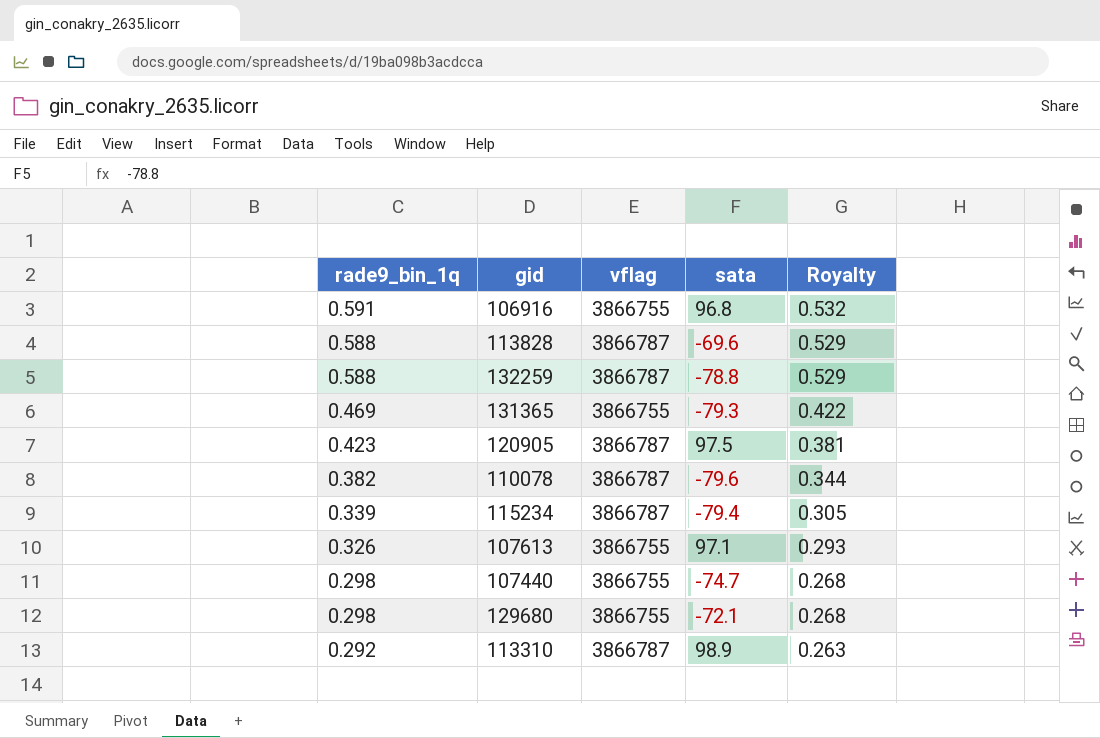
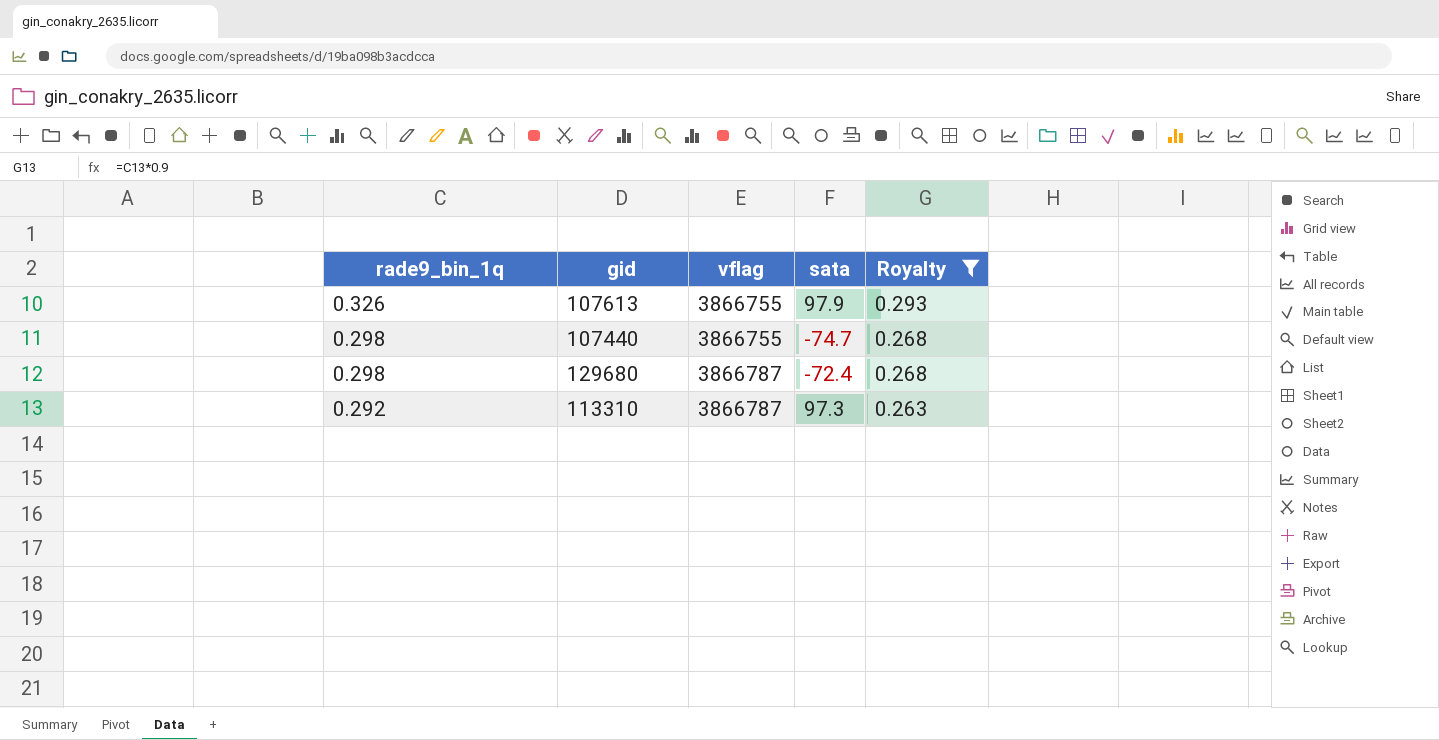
filter: none -> Royalty <= 0.293
107613 | sata: 97.1 -> 97.9
129680 | vflag: 3866755 -> 3866787
129680 | sata: -72.1 -> -72.4
113310 | sata: 98.9 -> 97.3

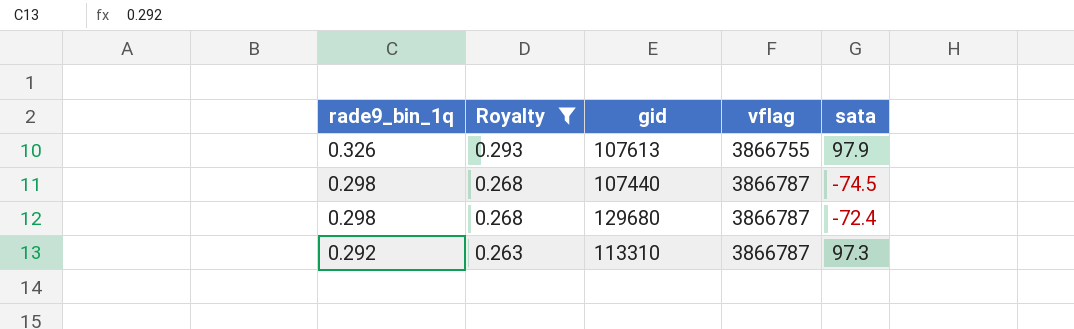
column Royalty | position: 5 -> 2
107440 | vflag: 3866755 -> 3866787
107440 | sata: -74.7 -> -74.5

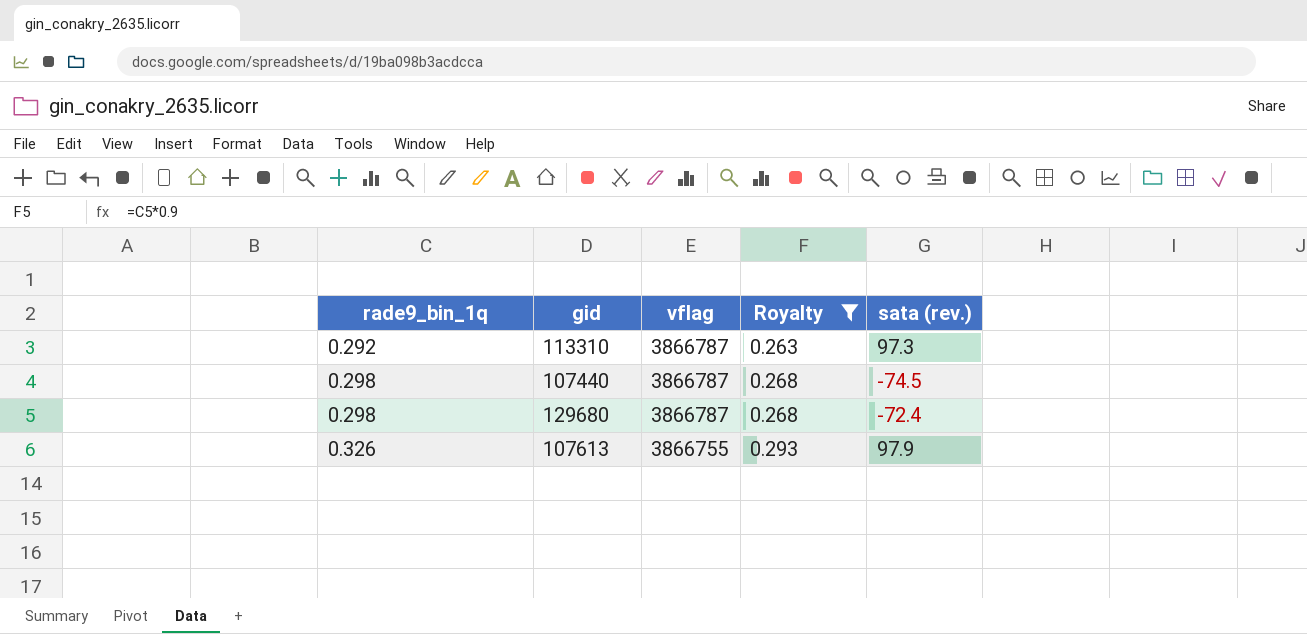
row order: rade9_bin_1q descending -> rade9_bin_1q ascending
column Royalty | position: 2 -> 4
column name: sata -> sata (rev.)

